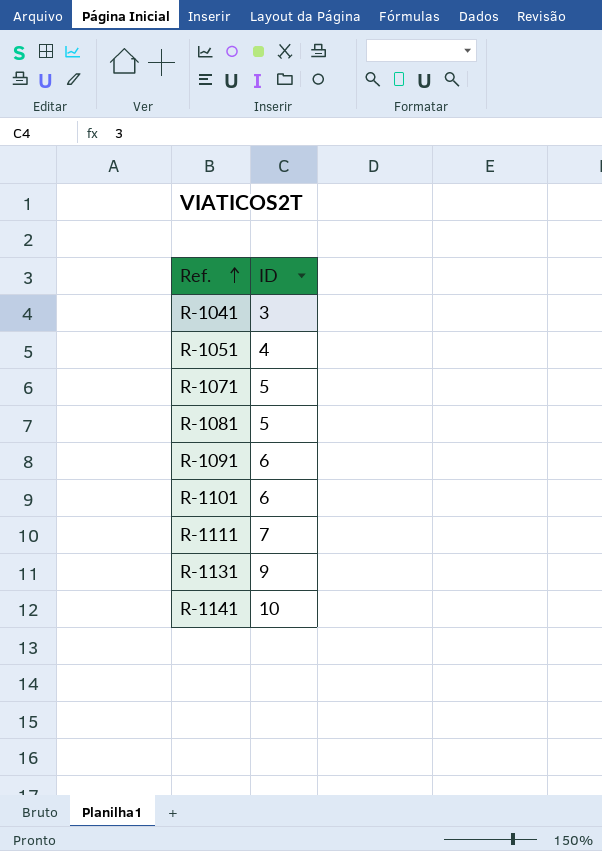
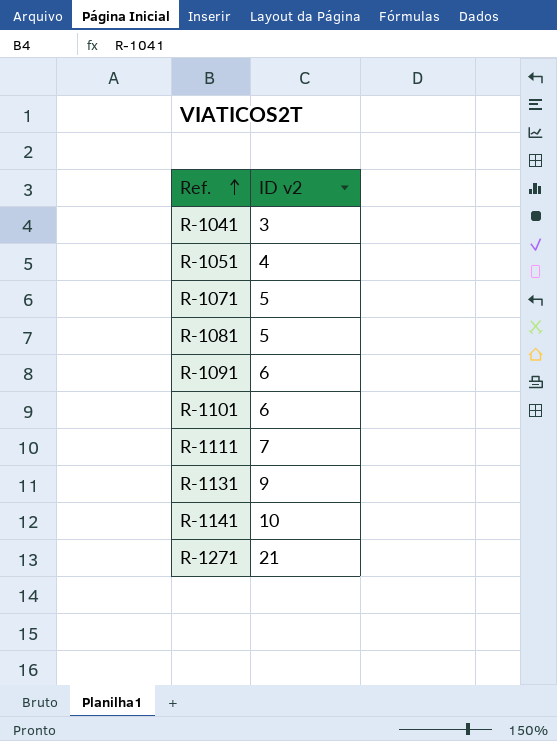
column name: ID -> ID v2
row R-1271: none -> 21

